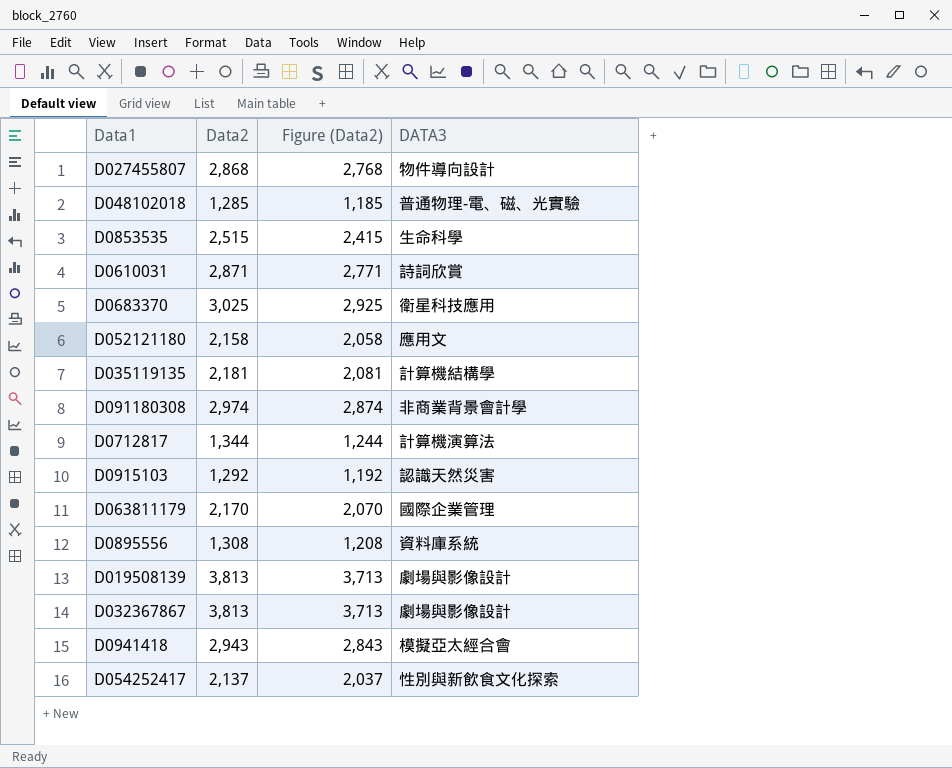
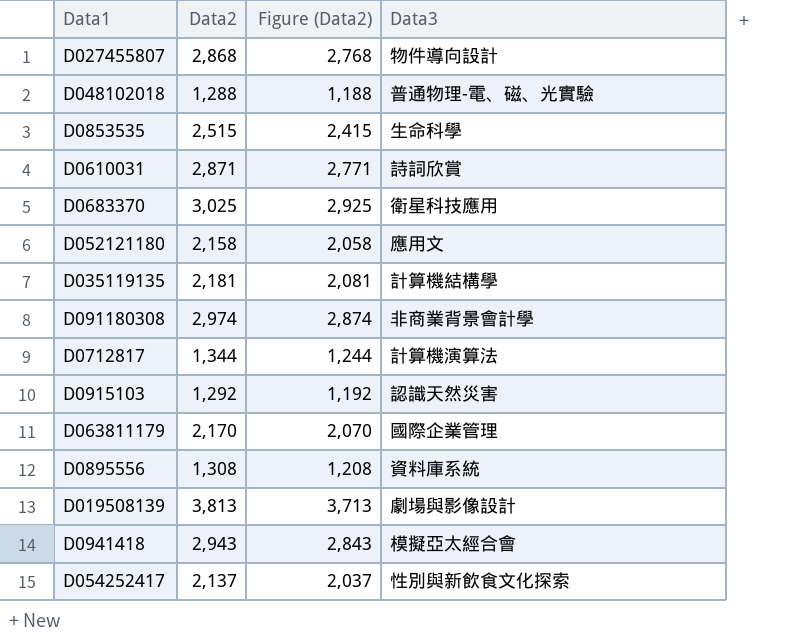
column name: DATA3 -> Data3
row D032367867: 3,813 | 3,713 | 劇場與影像設計 -> none
D048102018 | Data2: 1,285 -> 1,288
D048102018 | Figure (Data2): 1,185 -> 1,188

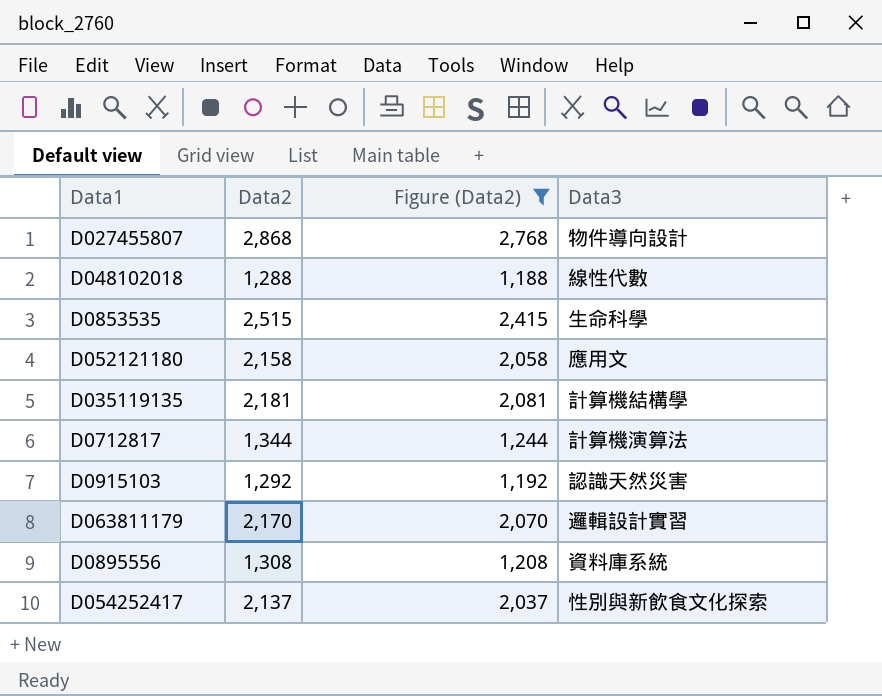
filter: none -> Figure (Data2) <= 2,768
D048102018 | Data3: 普通物理-電、磁、光實驗 -> 線性代數
D063811179 | Data3: 國際企業管理 -> 邏輯設計實習

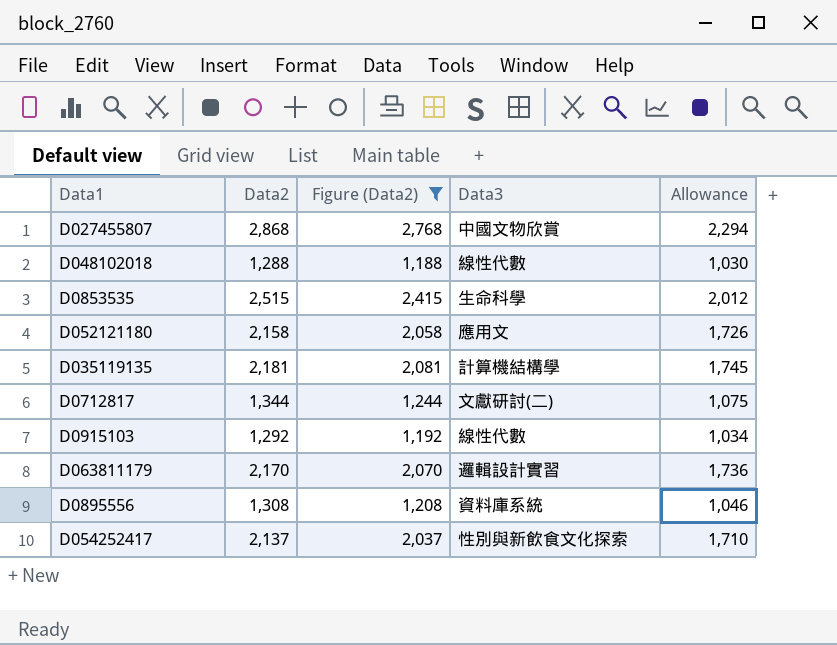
column Allowance | formula: none -> [Data2] * 0.8
D027455807 | Data3: 物件導向設計 -> 中國文物欣賞
D0712817 | Data3: 計算機演算法 -> 文獻研討(二)
D0915103 | Data3: 認識天然災害 -> 線性代數

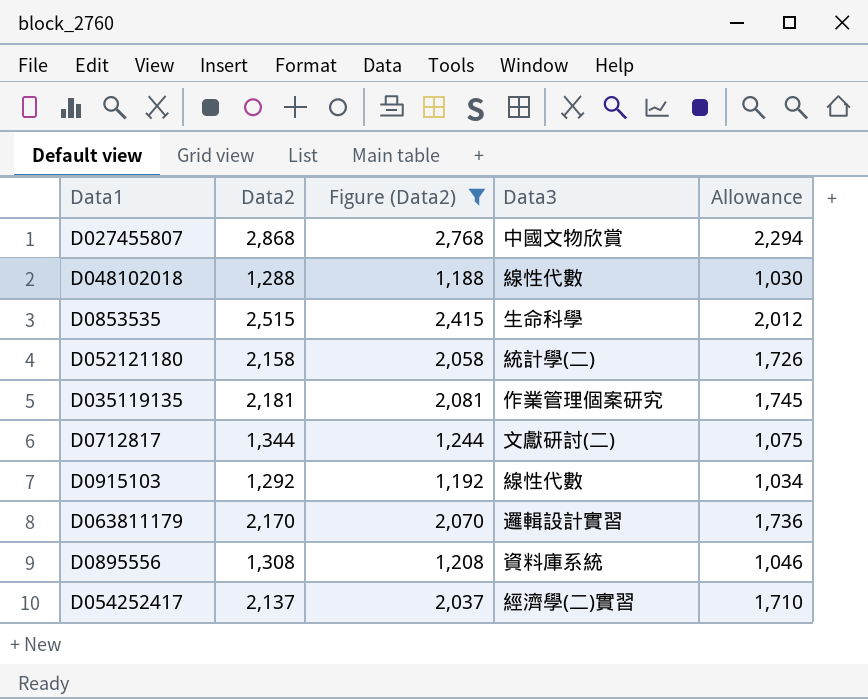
D052121180 | Data3: 應用文 -> 統計學(二)
D035119135 | Data3: 計算機結構學 -> 作業管理個案研究
D054252417 | Data3: 性別與新飲食文化探索 -> 經濟學(二)實習

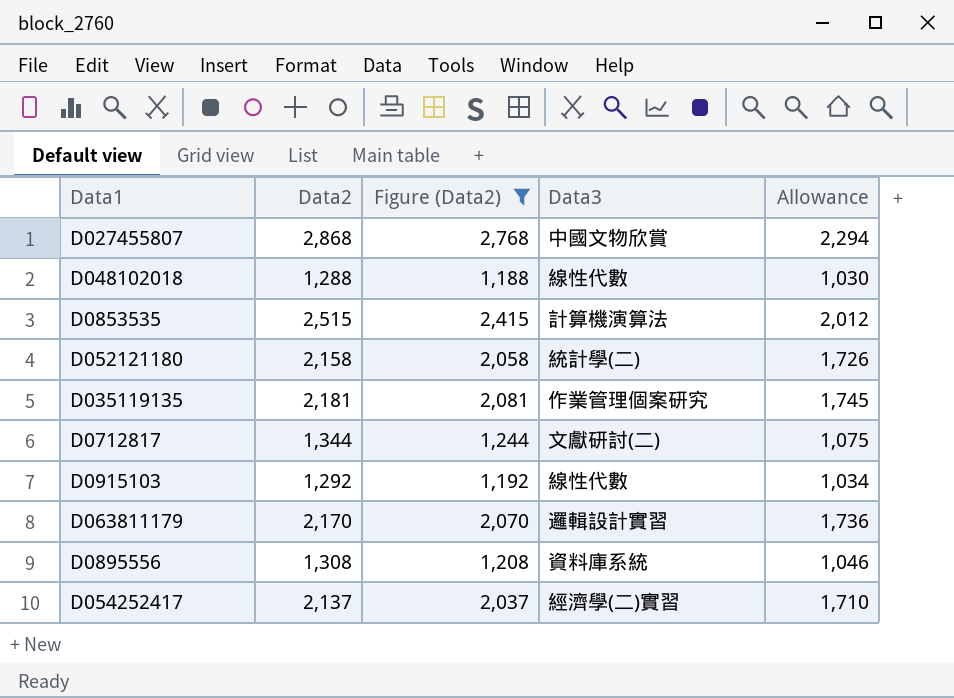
D0853535 | Data3: 生命科學 -> 計算機演算法

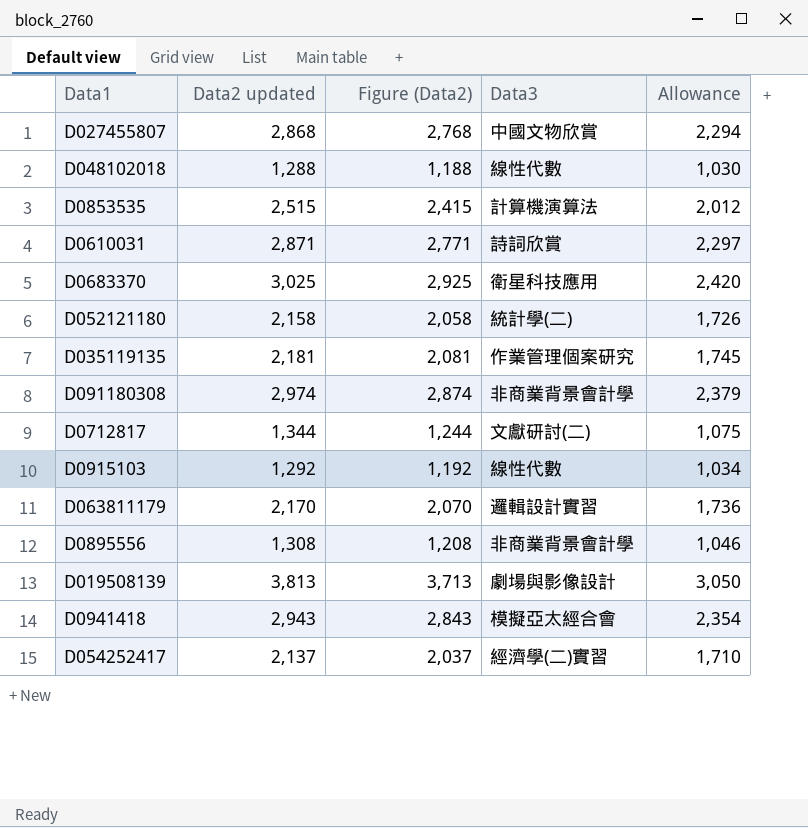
filter: Figure (Data2) <= 2,768 -> none
column name: Data2 -> Data2 updated
D0895556 | Data3: 資料庫系統 -> 非商業背景會計學

